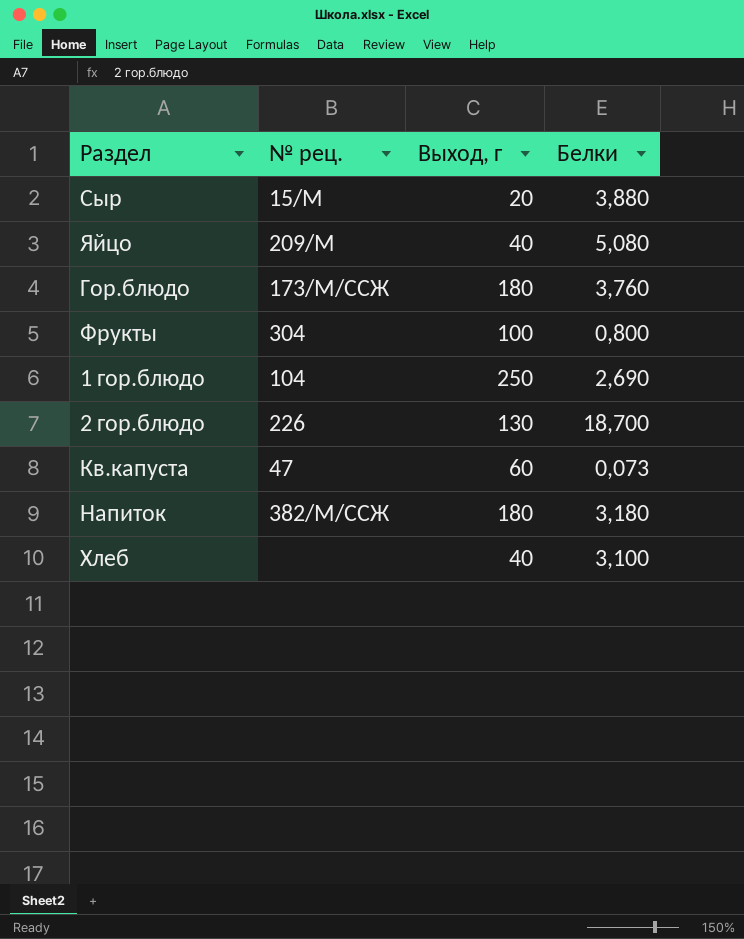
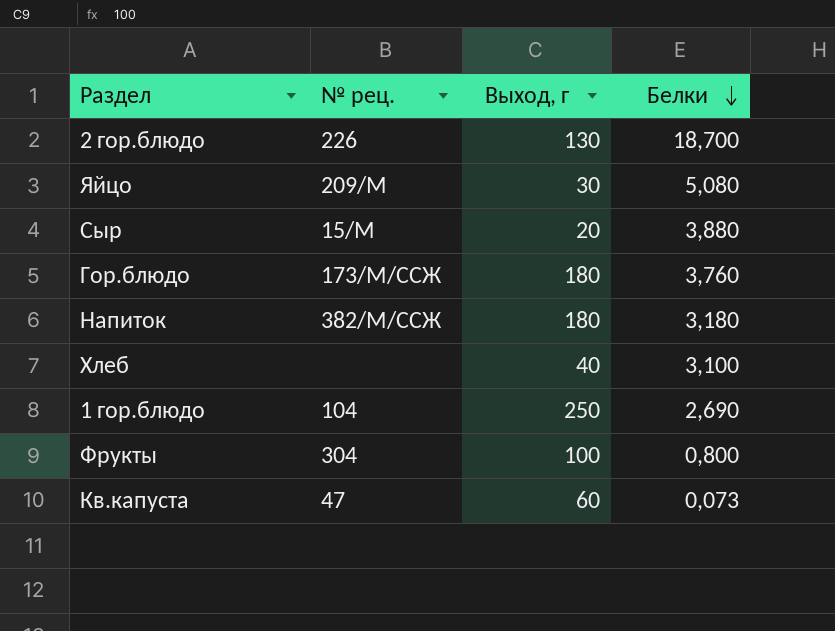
row order: none -> Белки descending
Яйцо | Выход, г: 40 -> 30

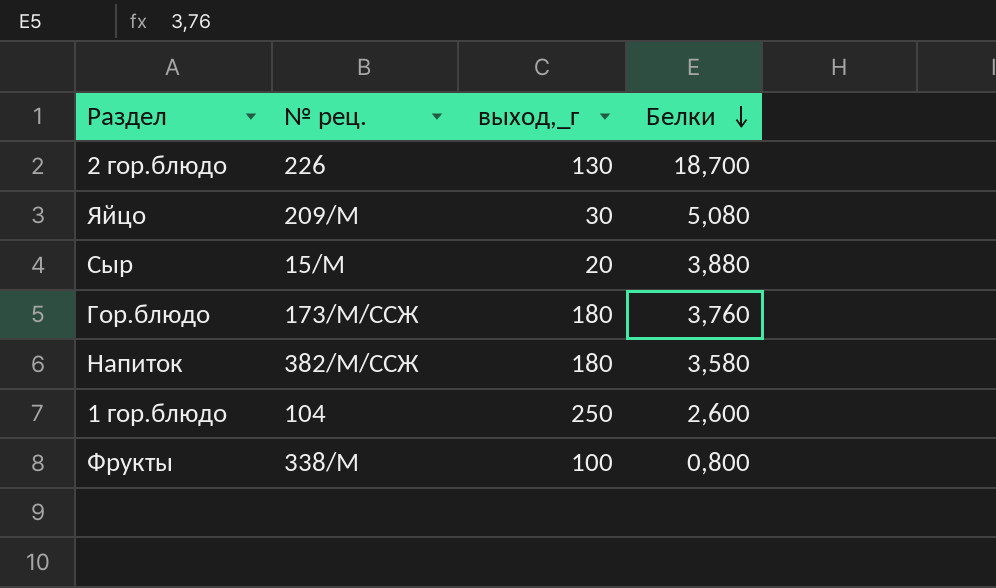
column name: Выход, г -> выход,_г
row Хлеб: none | 40 | 3,100 -> none
row Кв.капуста: 47 | 60 | 0,073 -> none
Напиток | Белки: 3,180 -> 3,580
1 гор.блюдо | Белки: 2,690 -> 2,600
Фрукты | № рец.: 304 -> 338/М

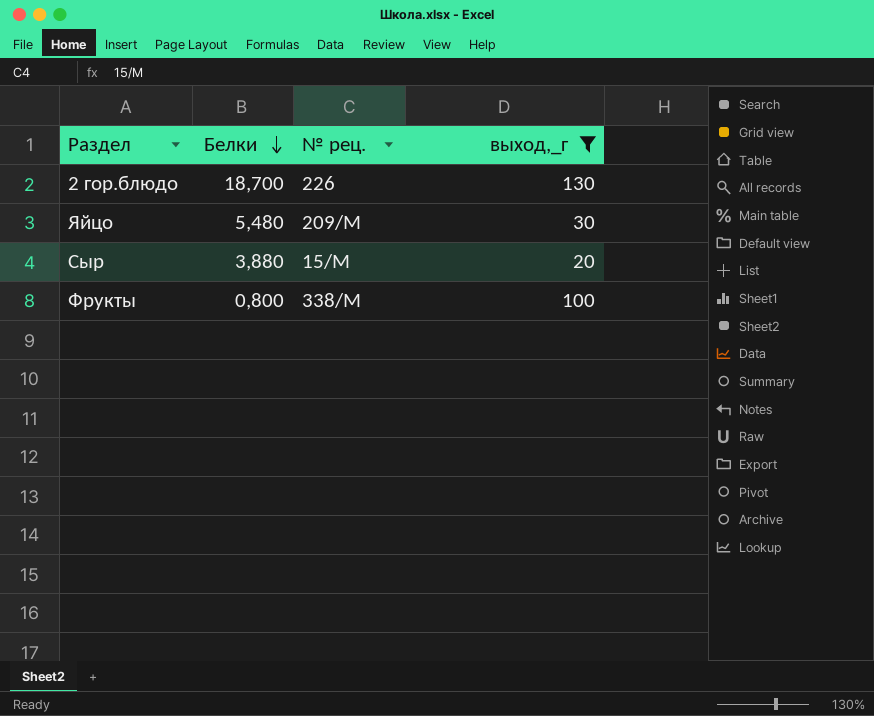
filter: none -> выход,_г <= 130
column Белки | position: 4 -> 2
Яйцо | Белки: 5,080 -> 5,480

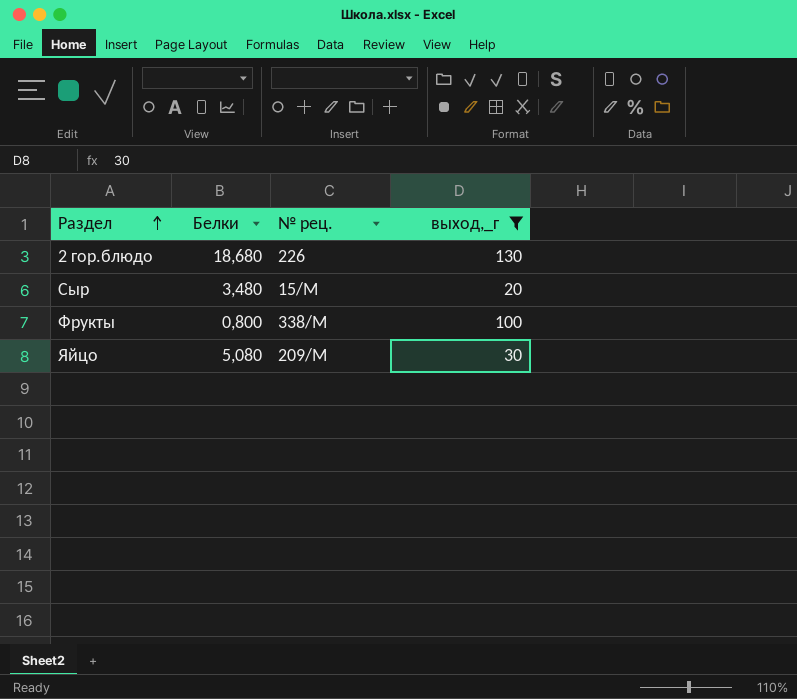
row order: Белки descending -> Раздел ascending
2 гор.блюдо | Белки: 18,700 -> 18,680
Сыр | Белки: 3,880 -> 3,480
Яйцо | Белки: 5,480 -> 5,080

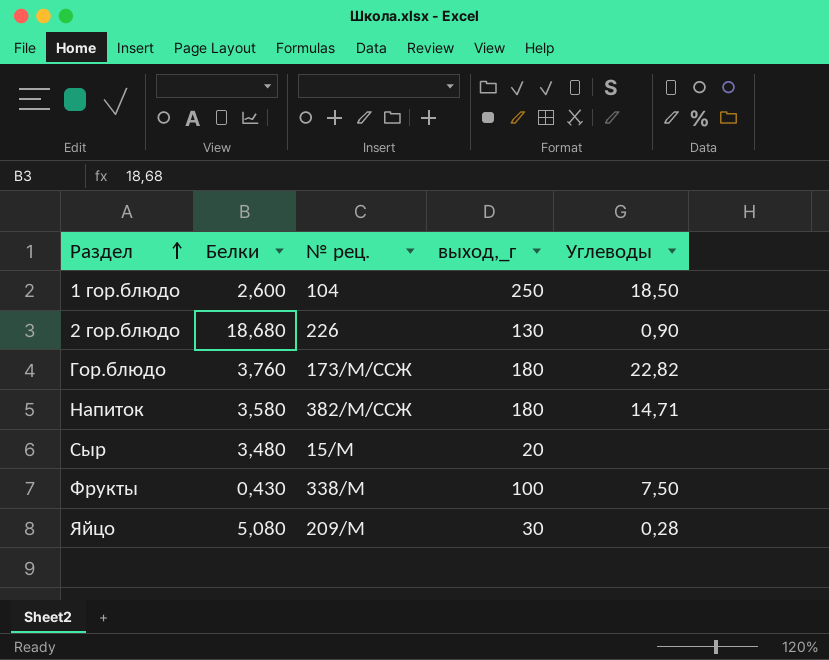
filter: выход,_г <= 130 -> none
column Углеводы | position: none -> 5
Фрукты | Белки: 0,800 -> 0,430

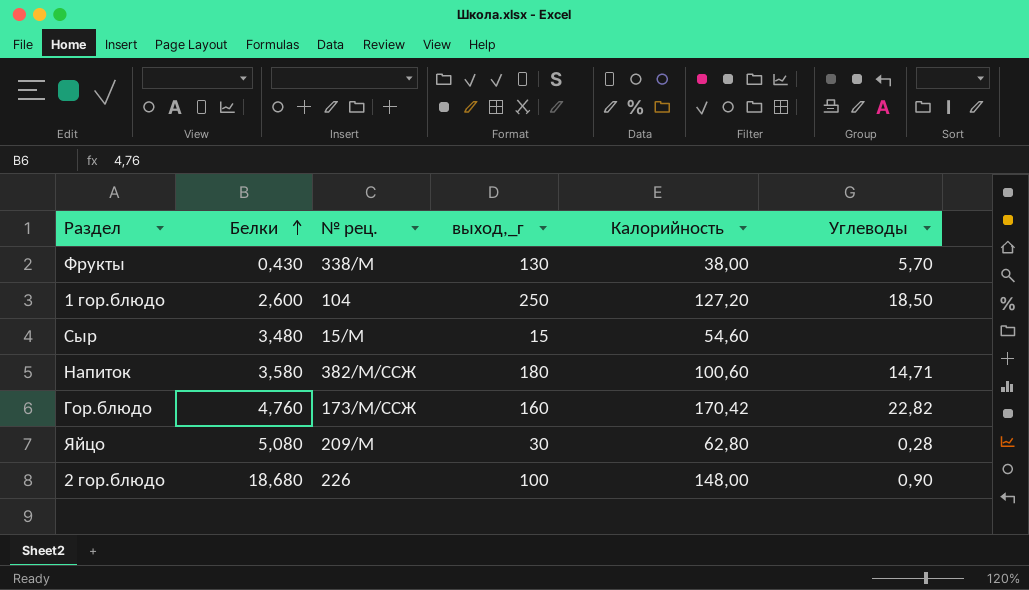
row order: Раздел ascending -> Белки ascending
column Калорийность | position: none -> 5
Фрукты | выход,_г: 100 -> 130
Фрукты | Углеводы: 7,50 -> 5,70
Сыр | выход,_г: 20 -> 15
Гор.блюдо | Белки: 3,760 -> 4,760
Гор.блюдо | выход,_г: 180 -> 160
2 гор.блюдо | выход,_г: 130 -> 100

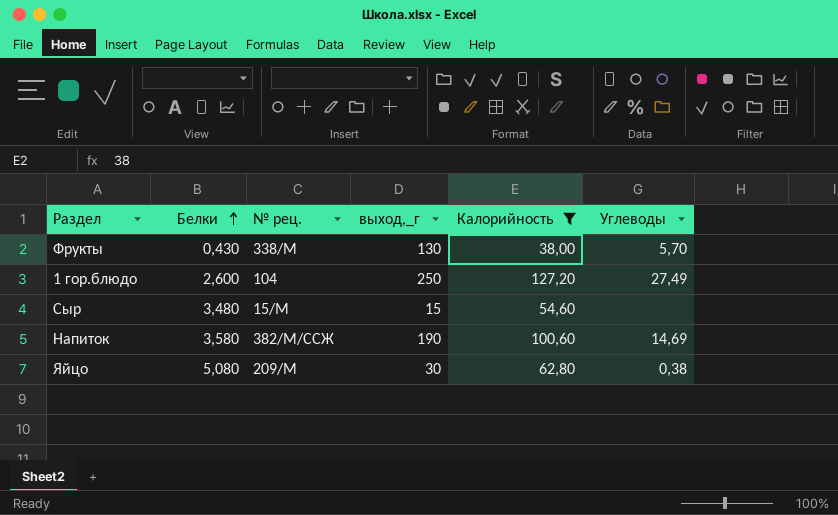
filter: none -> Калорийность <= 127,20
1 гор.блюдо | Углеводы: 18,50 -> 27,49
Напиток | выход,_г: 180 -> 190
Напиток | Углеводы: 14,71 -> 14,69
Яйцо | Углеводы: 0,28 -> 0,38

